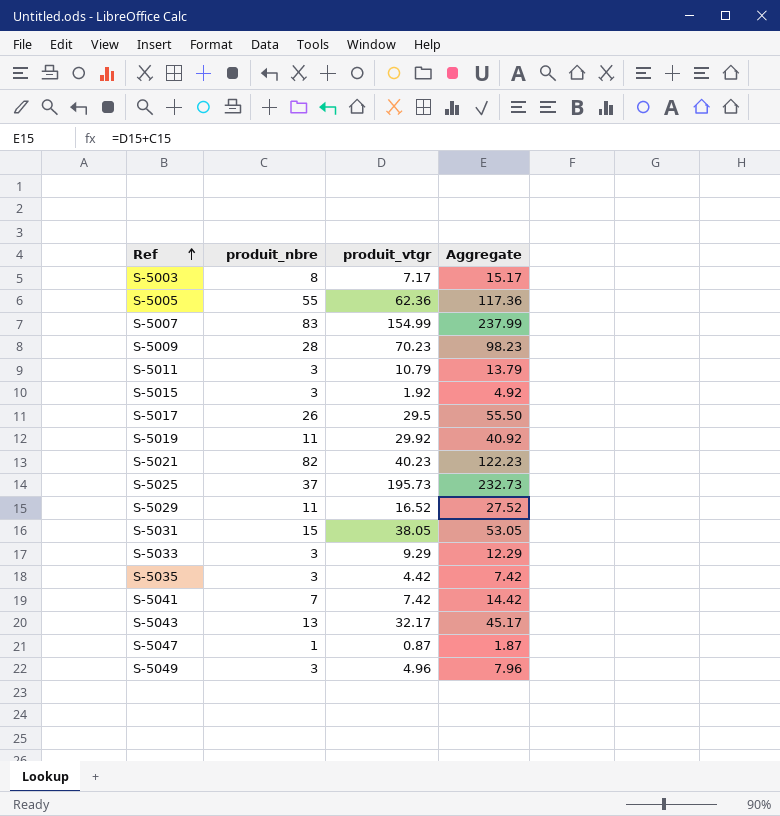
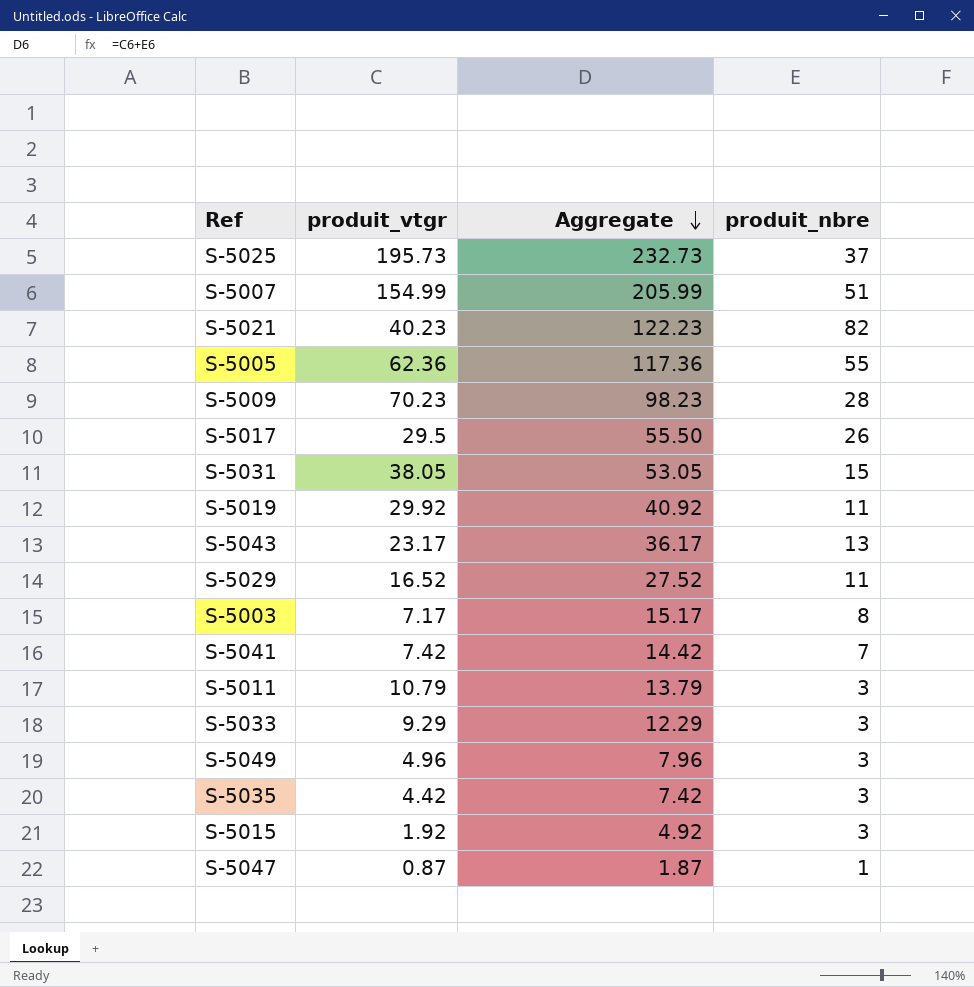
row order: Ref ascending -> Aggregate descending
column produit_nbre | position: 2 -> 4
S-5007 | Aggregate: 237.99 -> 205.99
S-5007 | produit_nbre: 83 -> 51
S-5043 | produit_vtgr: 32.17 -> 23.17
S-5043 | Aggregate: 45.17 -> 36.17

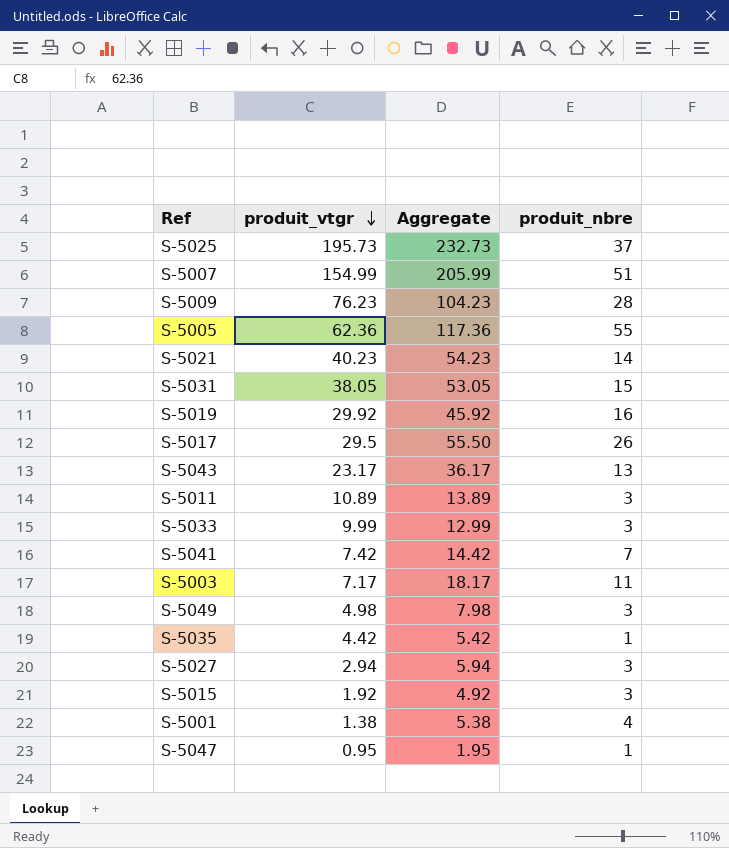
row order: Aggregate descending -> produit_vtgr descending
row S-5029: 16.52 | 27.52 | 11 -> none
S-5009 | produit_vtgr: 70.23 -> 76.23
S-5009 | Aggregate: 98.23 -> 104.23
S-5021 | Aggregate: 122.23 -> 54.23
S-5021 | produit_nbre: 82 -> 14
S-5019 | Aggregate: 40.92 -> 45.92
S-5019 | produit_nbre: 11 -> 16
S-5011 | produit_vtgr: 10.79 -> 10.89
S-5011 | Aggregate: 13.79 -> 13.89
S-5033 | produit_vtgr: 9.29 -> 9.99
S-5033 | Aggregate: 12.29 -> 12.99
S-5003 | Aggregate: 15.17 -> 18.17
S-5003 | produit_nbre: 8 -> 11
S-5049 | produit_vtgr: 4.96 -> 4.98
S-5049 | Aggregate: 7.96 -> 7.98
S-5035 | Aggregate: 7.42 -> 5.42
S-5035 | produit_nbre: 3 -> 1
row S-5027: none -> 2.94 | 5.94 | 3
row S-5001: none -> 1.38 | 5.38 | 4
S-5047 | produit_vtgr: 0.87 -> 0.95
S-5047 | Aggregate: 1.87 -> 1.95

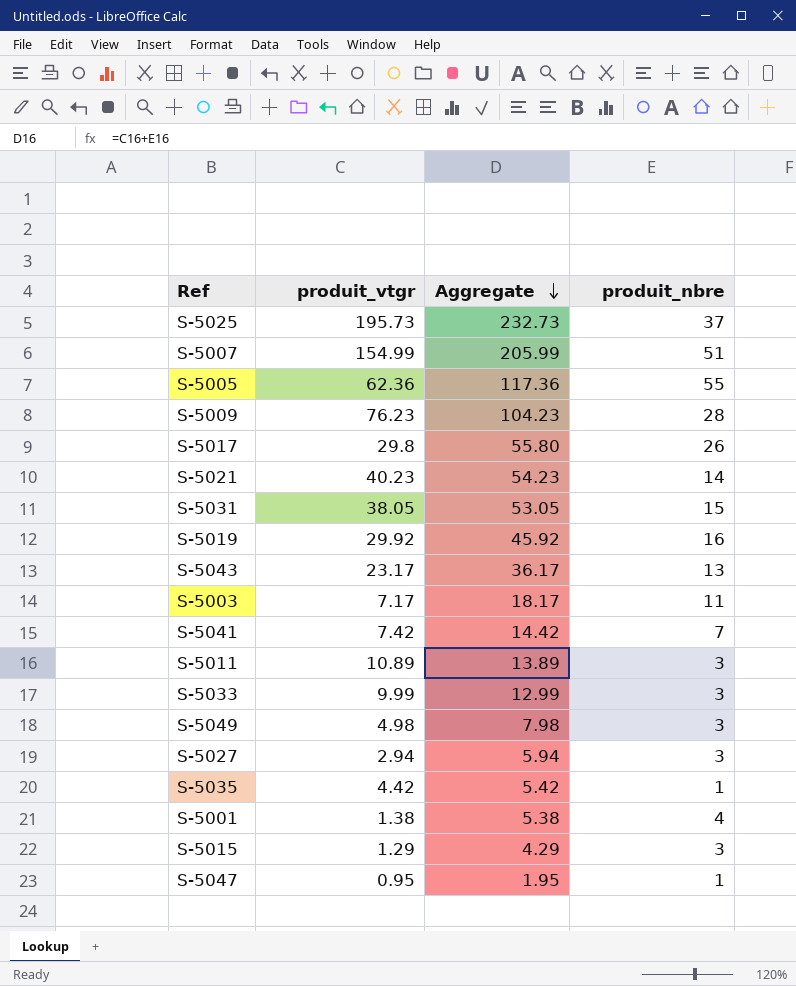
row order: produit_vtgr descending -> Aggregate descending
S-5017 | produit_vtgr: 29.5 -> 29.8
S-5017 | Aggregate: 55.50 -> 55.80
S-5015 | produit_vtgr: 1.92 -> 1.29
S-5015 | Aggregate: 4.92 -> 4.29

